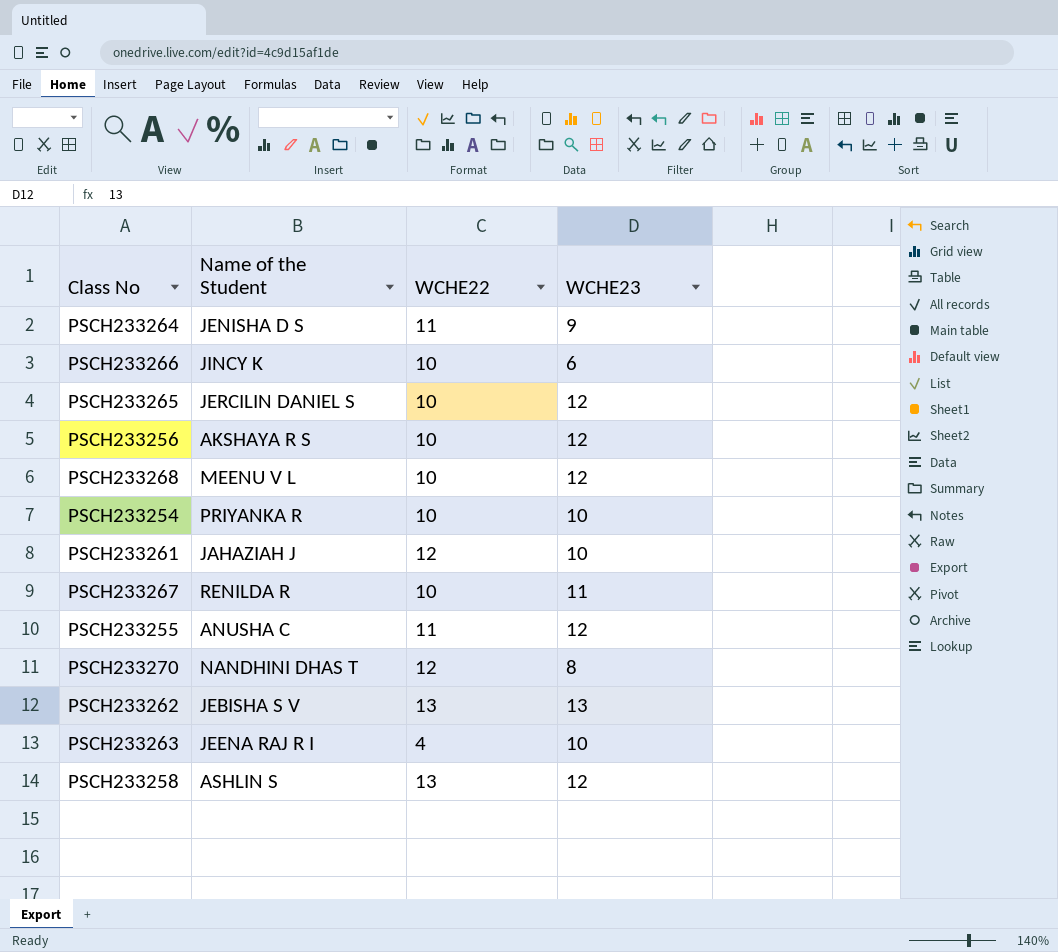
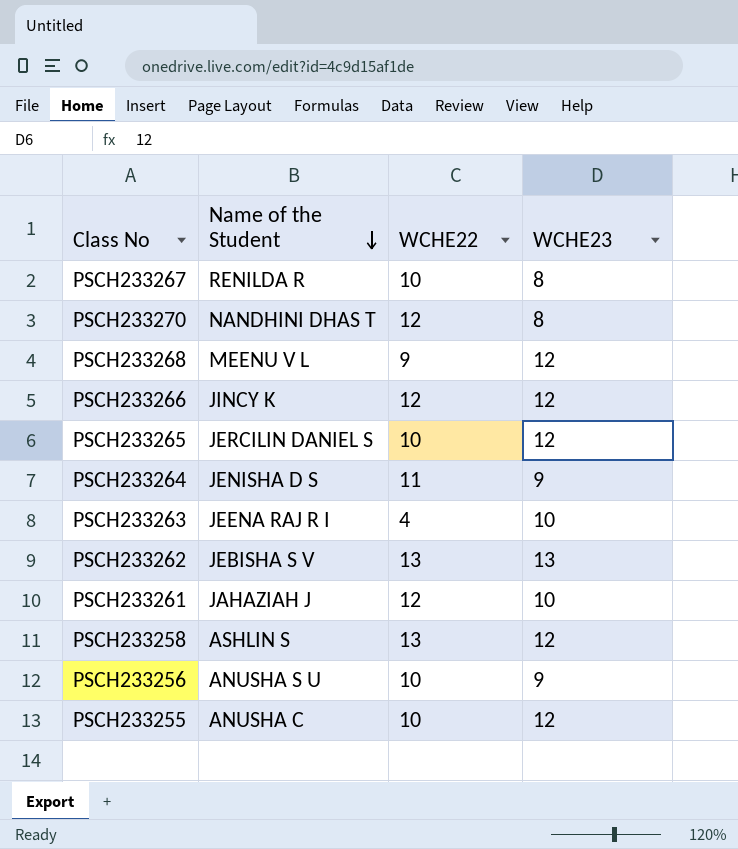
row order: none -> Name of the Student descending
row PSCH233254: PRIYANKA R | 10 | 10 -> none
PSCH233267 | WCHE23: 11 -> 8
PSCH233268 | WCHE22: 10 -> 9
PSCH233266 | WCHE22: 10 -> 12
PSCH233266 | WCHE23: 6 -> 12
PSCH233256 | Name of the Student: AKSHAYA R S -> ANUSHA S U
PSCH233256 | WCHE23: 12 -> 9
PSCH233255 | WCHE22: 11 -> 10

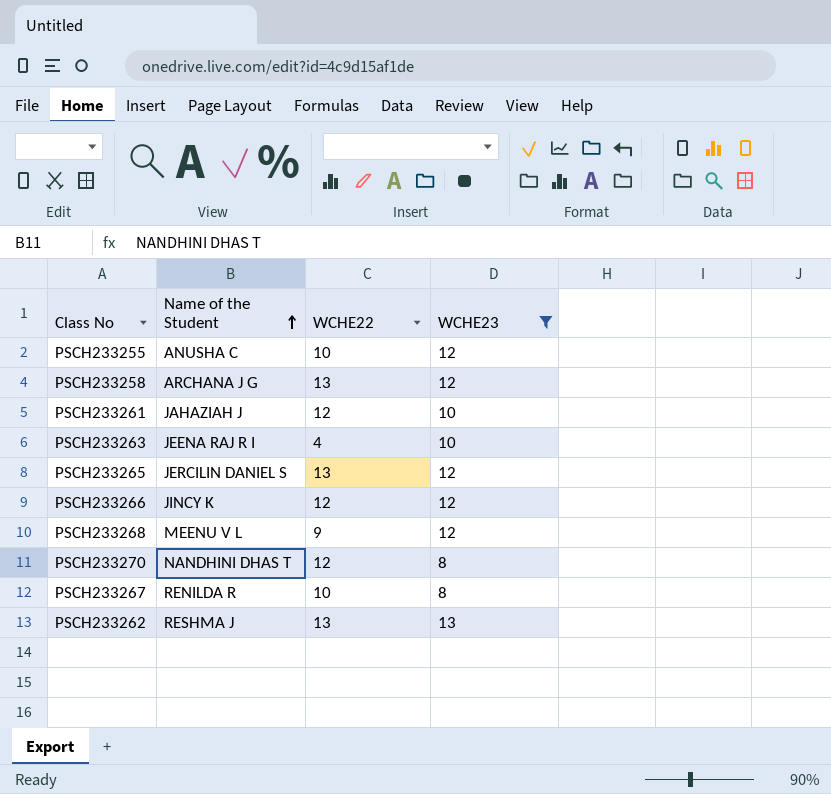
filter: none -> WCHE23 != 9
row order: Name of the Student descending -> Name of the Student ascending
PSCH233258 | Name of the Student: ASHLIN S -> ARCHANA J G
PSCH233265 | WCHE22: 10 -> 13
PSCH233262 | Name of the Student: JEBISHA S V -> RESHMA J

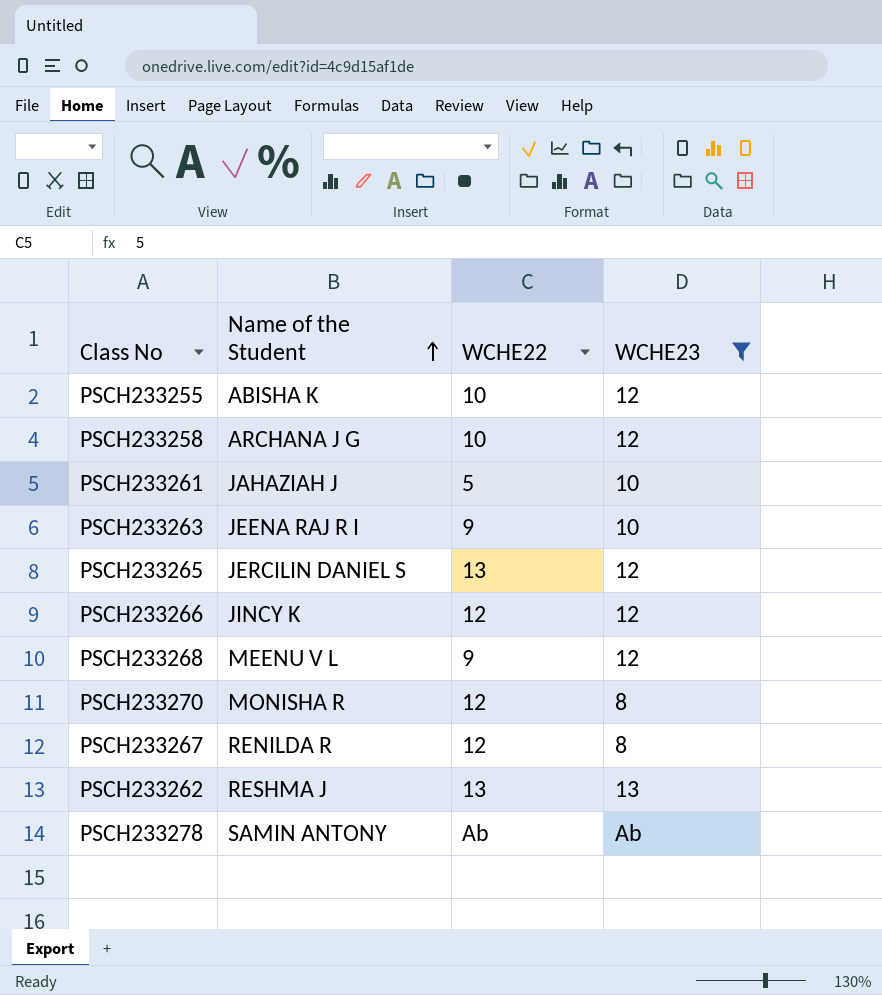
PSCH233255 | Name of the Student: ANUSHA C -> ABISHA K
PSCH233258 | WCHE22: 13 -> 10
PSCH233261 | WCHE22: 12 -> 5
PSCH233263 | WCHE22: 4 -> 9
PSCH233270 | Name of the Student: NANDHINI DHAS T -> MONISHA R
PSCH233267 | WCHE22: 10 -> 12
row PSCH233278: none -> SAMIN ANTONY | Ab | Ab

